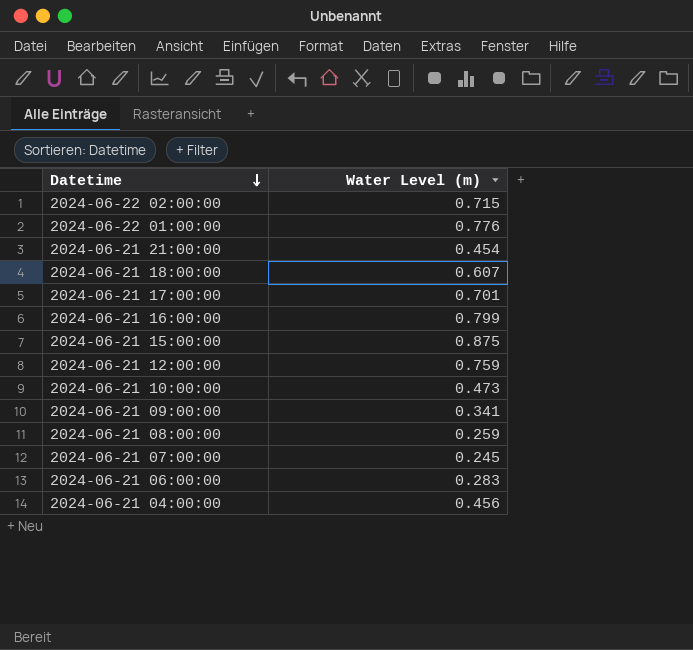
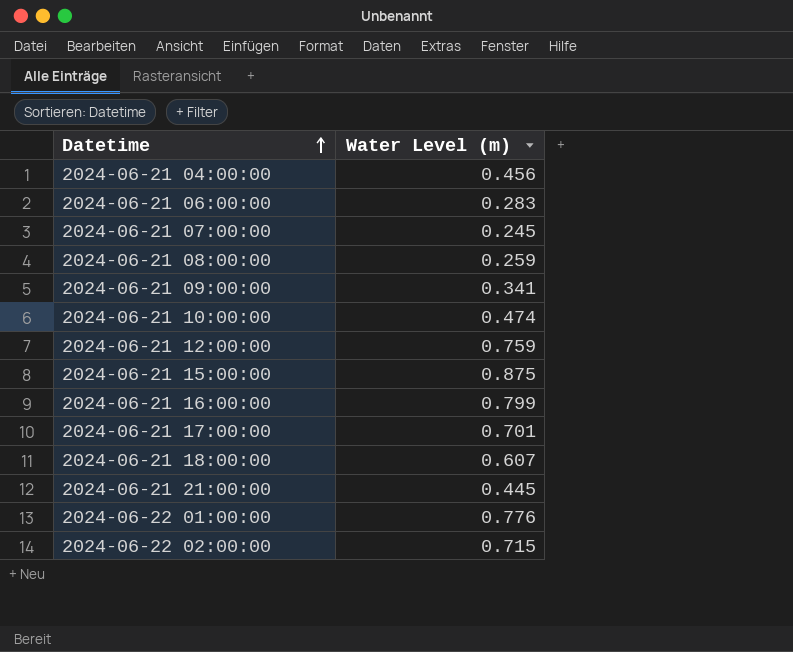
row order: Datetime descending -> Datetime ascending
2024-06-21 10:00:00 | Water Level (m): 0.473 -> 0.474
2024-06-21 21:00:00 | Water Level (m): 0.454 -> 0.445

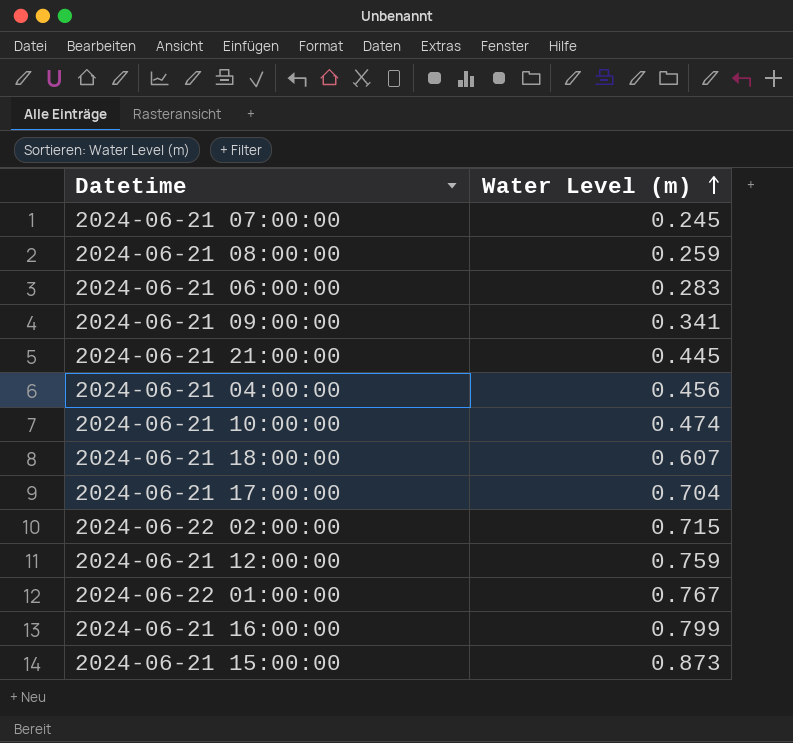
row order: Datetime ascending -> Water Level (m) ascending
2024-06-21 17:00:00 | Water Level (m): 0.701 -> 0.704
2024-06-22 01:00:00 | Water Level (m): 0.776 -> 0.767
2024-06-21 15:00:00 | Water Level (m): 0.875 -> 0.873

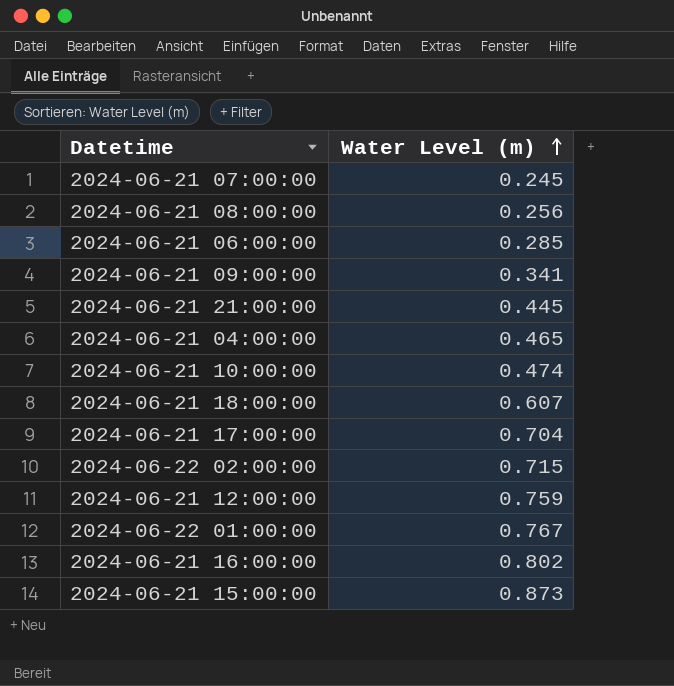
2024-06-21 08:00:00 | Water Level (m): 0.259 -> 0.256
2024-06-21 06:00:00 | Water Level (m): 0.283 -> 0.285
2024-06-21 04:00:00 | Water Level (m): 0.456 -> 0.465
2024-06-21 16:00:00 | Water Level (m): 0.799 -> 0.802

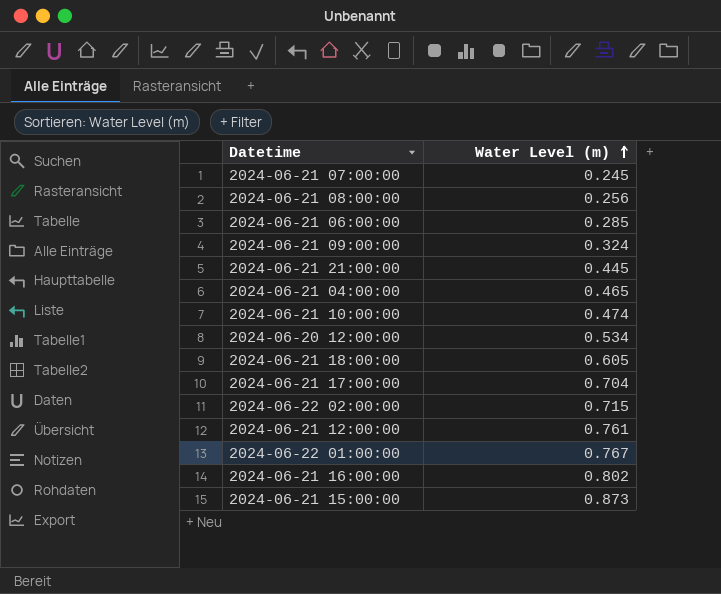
2024-06-21 09:00:00 | Water Level (m): 0.341 -> 0.324
row 2024-06-20 12:00:00: none -> 0.534
2024-06-21 18:00:00 | Water Level (m): 0.607 -> 0.605
2024-06-21 12:00:00 | Water Level (m): 0.759 -> 0.761

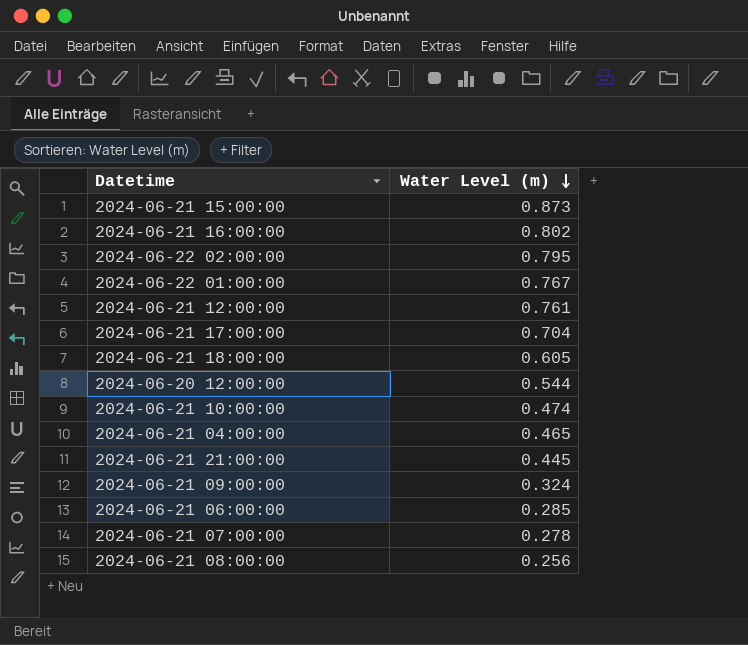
row order: Water Level (m) ascending -> Water Level (m) descending
2024-06-22 02:00:00 | Water Level (m): 0.715 -> 0.795
2024-06-20 12:00:00 | Water Level (m): 0.534 -> 0.544
2024-06-21 07:00:00 | Water Level (m): 0.245 -> 0.278

